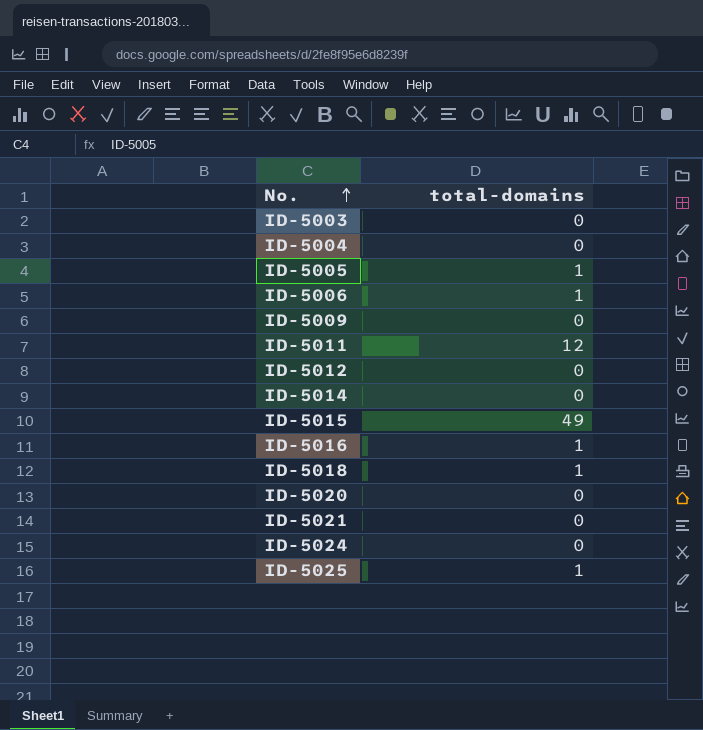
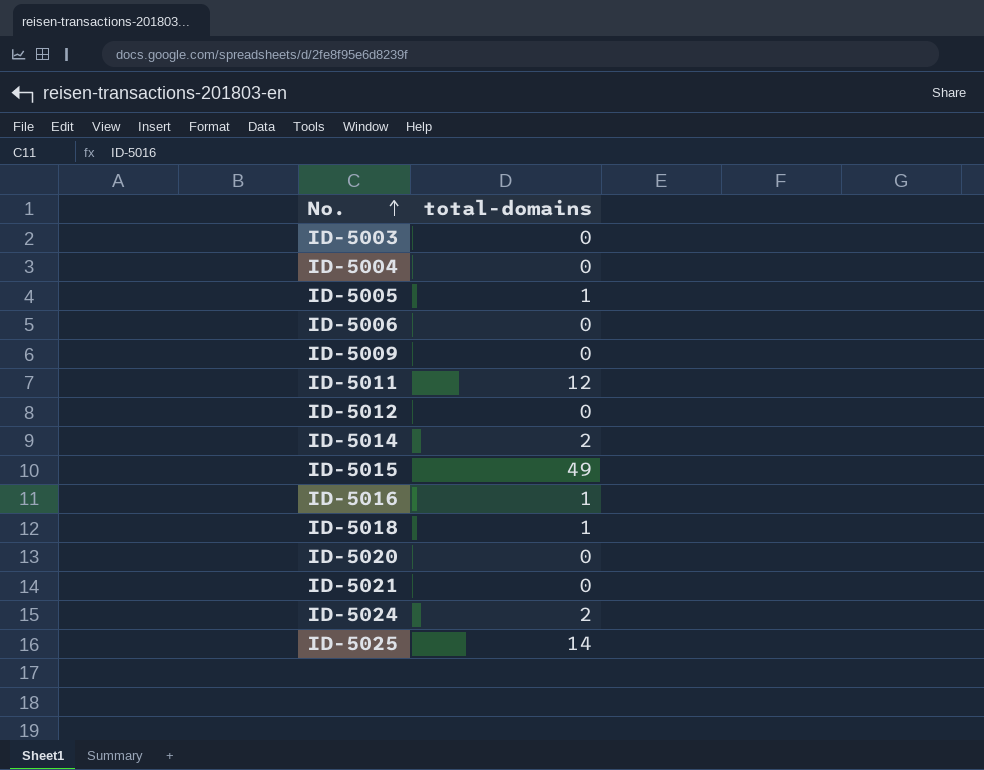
ID-5006 | total-domains: 1 -> 0
ID-5014 | total-domains: 0 -> 2
ID-5024 | total-domains: 0 -> 2
ID-5025 | total-domains: 1 -> 14

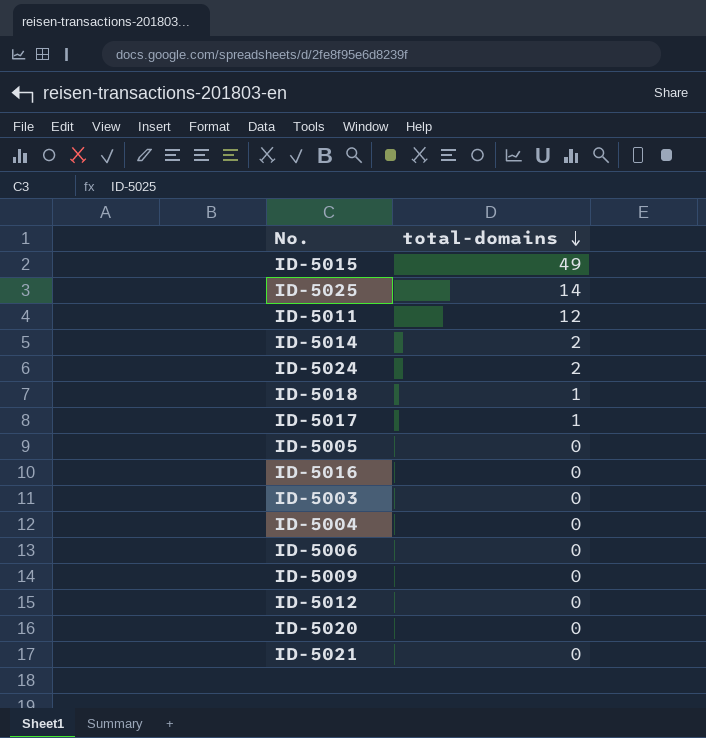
row order: No. ascending -> total-domains descending
row ID-5017: none -> 1
ID-5005 | total-domains: 1 -> 0
ID-5016 | total-domains: 1 -> 0

